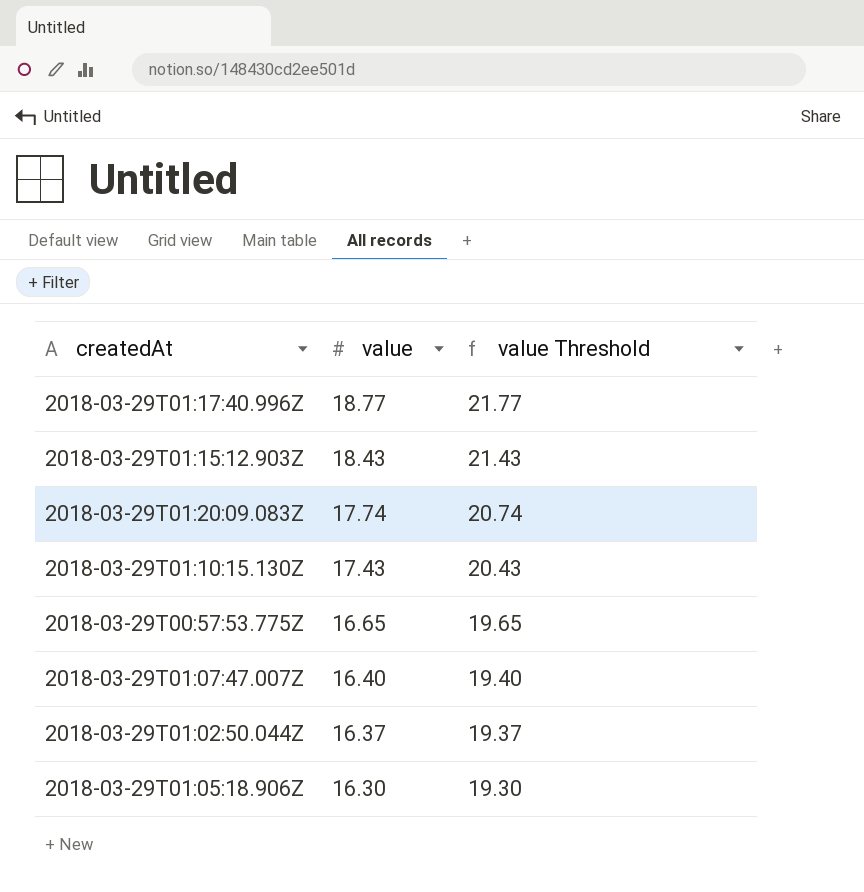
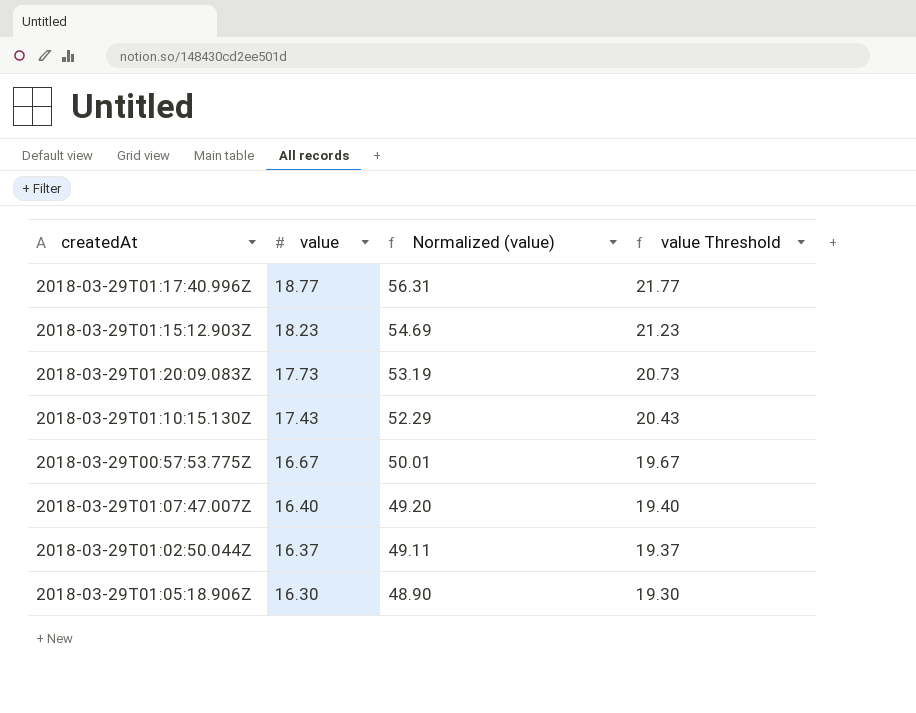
column Normalized (value) | formula: none -> [value] * 3
2018-03-29T01:15:12.903Z | value: 18.43 -> 18.23
2018-03-29T01:15:12.903Z | value Threshold: 21.43 -> 21.23
2018-03-29T01:20:09.083Z | value: 17.74 -> 17.73
2018-03-29T01:20:09.083Z | value Threshold: 20.74 -> 20.73
2018-03-29T00:57:53.775Z | value: 16.65 -> 16.67
2018-03-29T00:57:53.775Z | value Threshold: 19.65 -> 19.67

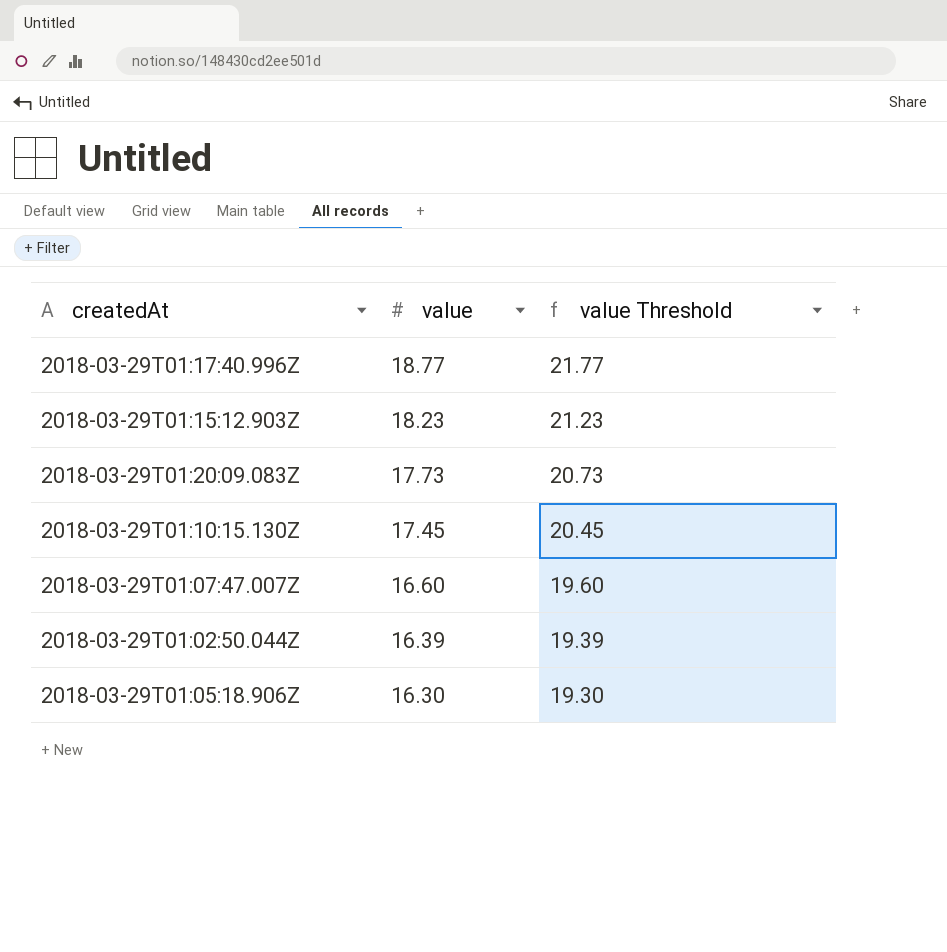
column Normalized (value) | formula: [value] * 3 -> none
row 2018-03-29T00:57:53.775Z: 16.67 | 50.01 | 19.67 -> none
2018-03-29T01:10:15.130Z | value: 17.43 -> 17.45
2018-03-29T01:10:15.130Z | value Threshold: 20.43 -> 20.45
2018-03-29T01:07:47.007Z | value: 16.40 -> 16.60
2018-03-29T01:07:47.007Z | value Threshold: 19.40 -> 19.60
2018-03-29T01:02:50.044Z | value: 16.37 -> 16.39
2018-03-29T01:02:50.044Z | value Threshold: 19.37 -> 19.39

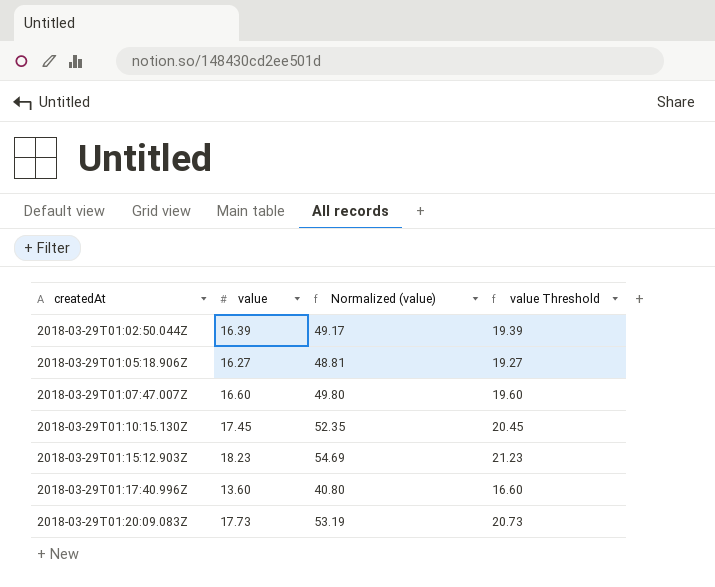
row order: value descending -> createdAt ascending
column Normalized (value) | formula: none -> [value] * 3
2018-03-29T01:05:18.906Z | value: 16.30 -> 16.27
2018-03-29T01:05:18.906Z | value Threshold: 19.30 -> 19.27
2018-03-29T01:17:40.996Z | value: 18.77 -> 13.60
2018-03-29T01:17:40.996Z | value Threshold: 21.77 -> 16.60

